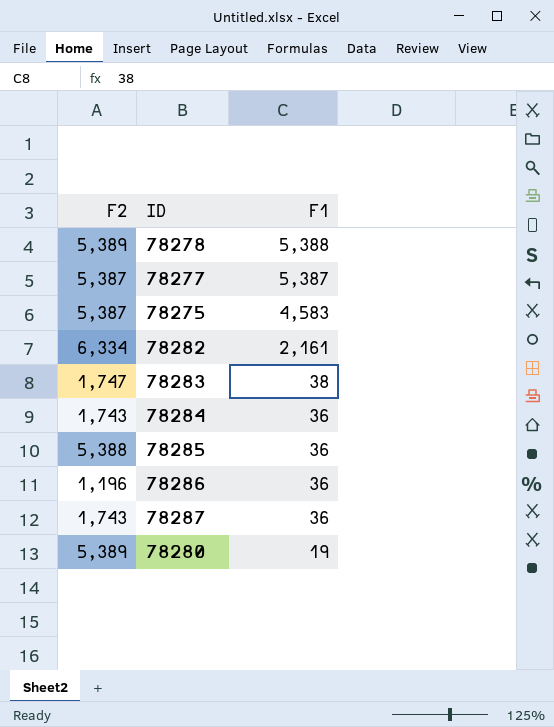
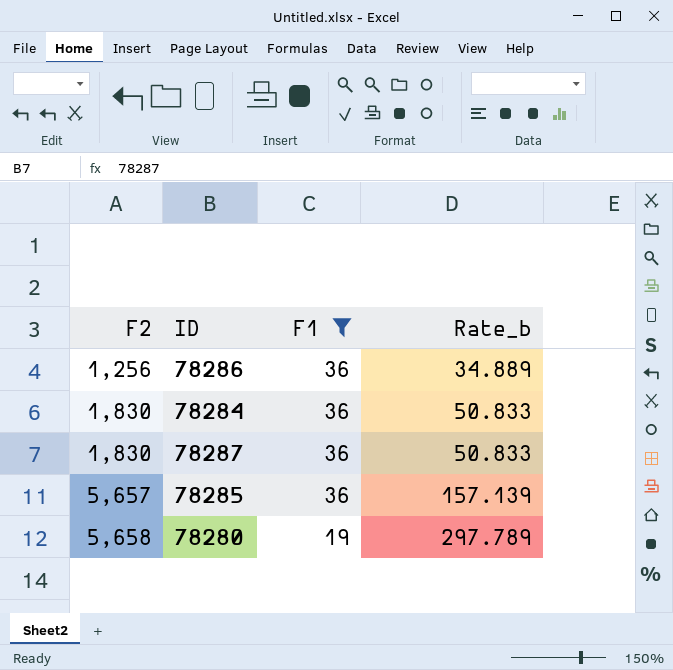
filter: none -> F1 <= 36
row order: F1 descending -> F2 ascending
column Rate_b | formula: none -> [F2] / [F1]
78286 | F2: 1,196 -> 1,256
78284 | F2: 1,743 -> 1,830
78287 | F2: 1,743 -> 1,830
78285 | F2: 5,388 -> 5,657
78280 | F2: 5,389 -> 5,658

